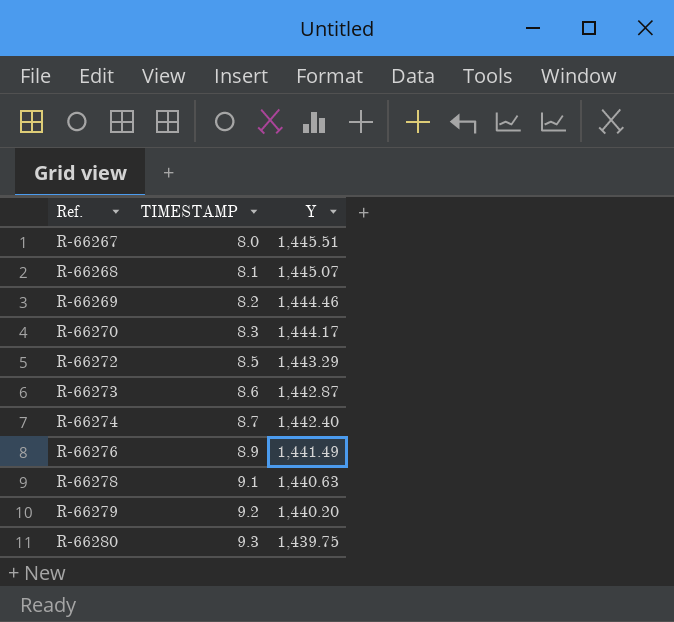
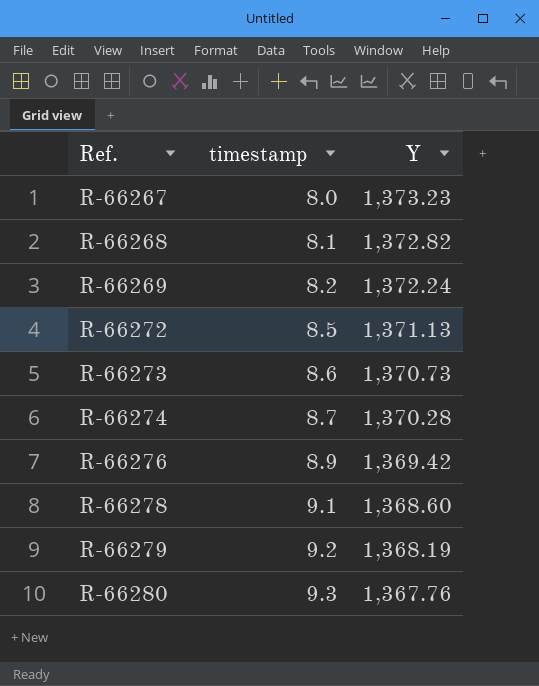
column name: TIMESTAMP -> timestamp
row R-66270: 8.3 | 1,444.17 -> none
R-66267 | Y: 1,445.51 -> 1,373.23
R-66268 | Y: 1,445.07 -> 1,372.82
R-66269 | Y: 1,444.46 -> 1,372.24
R-66272 | Y: 1,443.29 -> 1,371.13
R-66273 | Y: 1,442.87 -> 1,370.73
R-66274 | Y: 1,442.40 -> 1,370.28
R-66276 | Y: 1,441.49 -> 1,369.42
R-66278 | Y: 1,440.63 -> 1,368.60
R-66279 | Y: 1,440.20 -> 1,368.19
R-66280 | Y: 1,439.75 -> 1,367.76

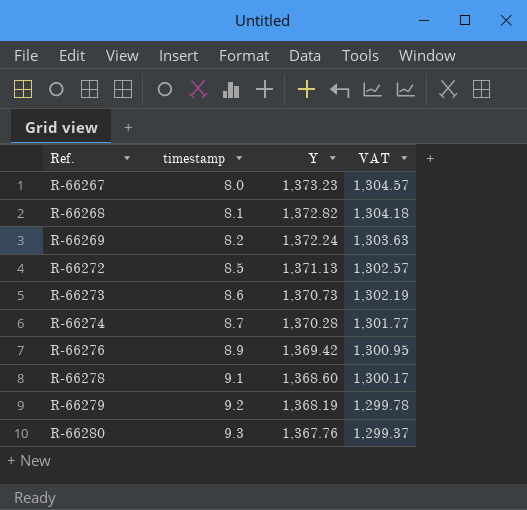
column VAT | formula: none -> [Y] * 0.95

